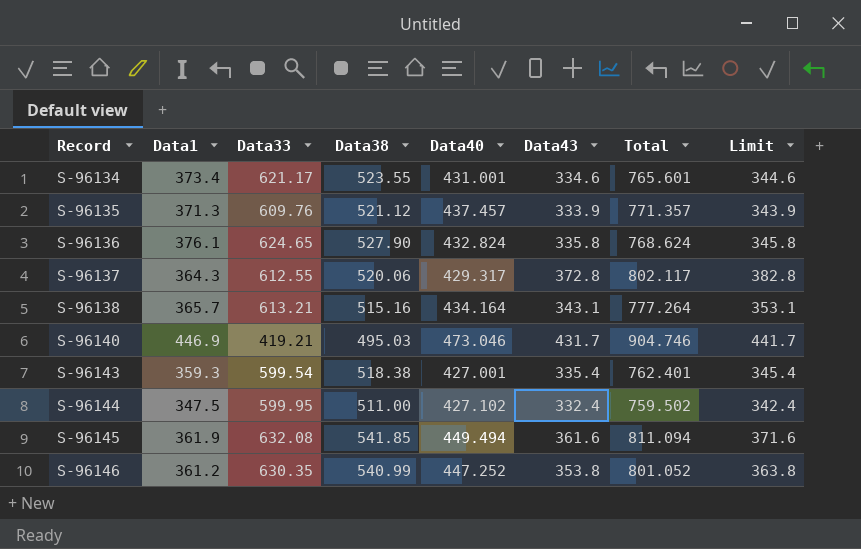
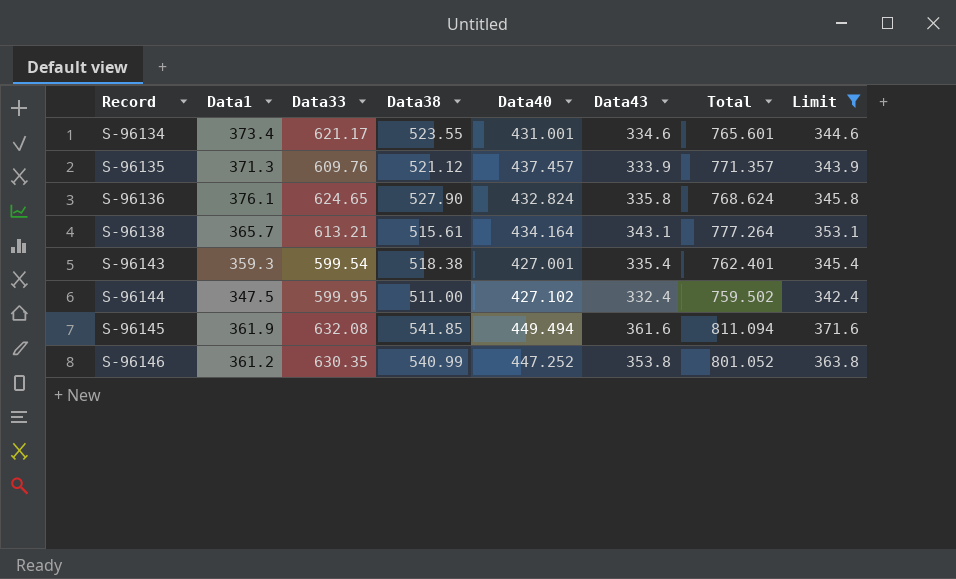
filter: none -> Limit <= 371.6
S-96138 | Data38: 515.16 -> 515.61

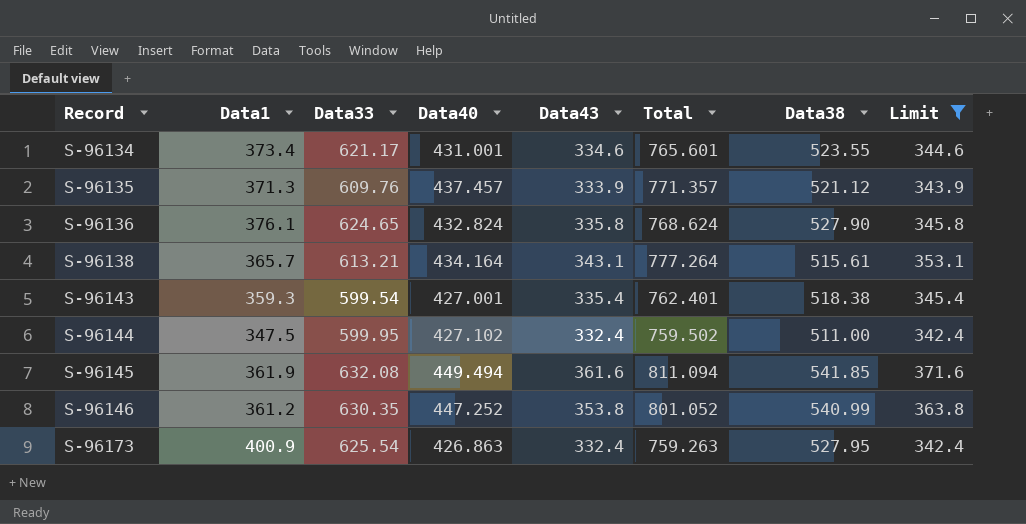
column Data38 | position: 4 -> 7
row S-96173: none -> 400.9 | 625.54 | 426.863 | 332.4 | 759.263 | 527.95 | 342.4

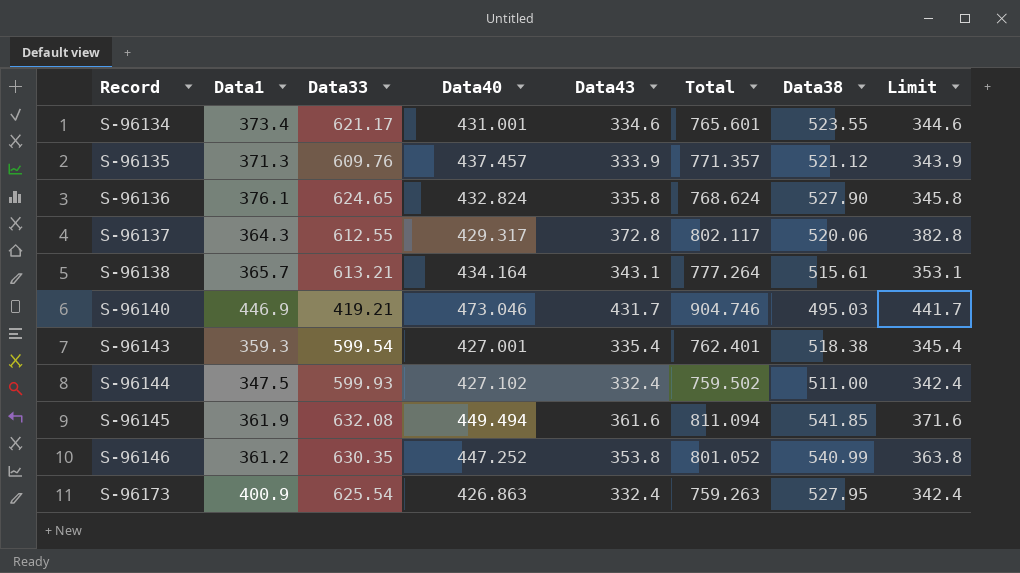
filter: Limit <= 371.6 -> none
S-96144 | Data33: 599.95 -> 599.93

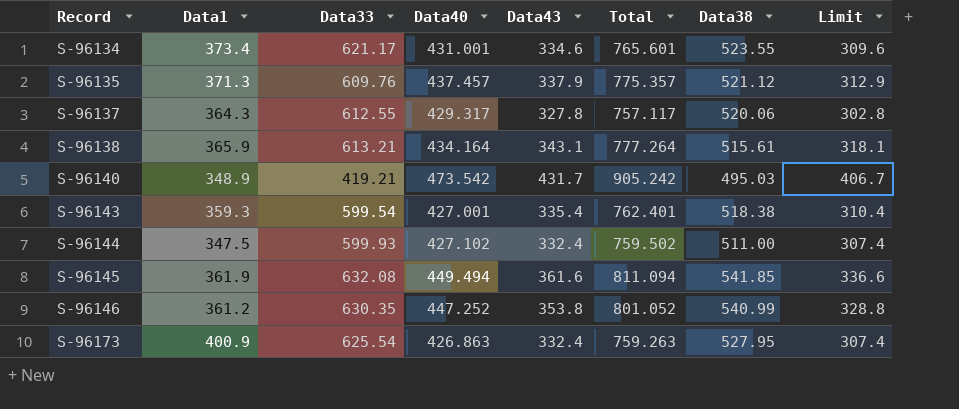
column Limit | formula: [Data43] + 10 -> [Data43] - 25
row S-96136: 376.1 | 624.65 | 432.824 | 335.8 | 768.624 | 527.90 | 345.8 -> none
S-96135 | Data43: 333.9 -> 337.9
S-96135 | Total: 771.357 -> 775.357
S-96137 | Data43: 372.8 -> 327.8
S-96137 | Total: 802.117 -> 757.117
S-96138 | Data1: 365.7 -> 365.9
S-96140 | Data1: 446.9 -> 348.9
S-96140 | Data40: 473.046 -> 473.542
S-96140 | Total: 904.746 -> 905.242

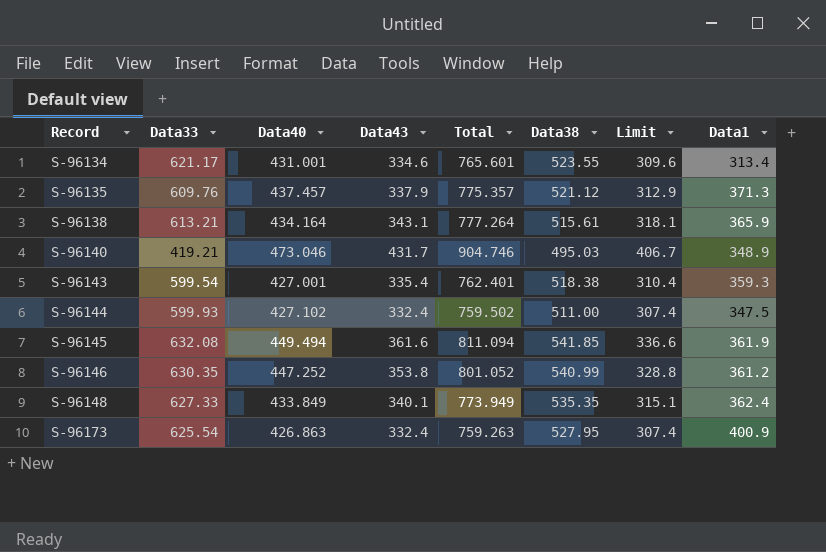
column Data1 | position: 2 -> 8
row S-96137: 364.3 | 612.55 | 429.317 | 327.8 | 757.117 | 520.06 | 302.8 -> none
S-96134 | Data1: 373.4 -> 313.4
S-96140 | Data40: 473.542 -> 473.046
S-96140 | Total: 905.242 -> 904.746
row S-96148: none -> 627.33 | 433.849 | 340.1 | 773.949 | 535.35 | 315.1 | 362.4

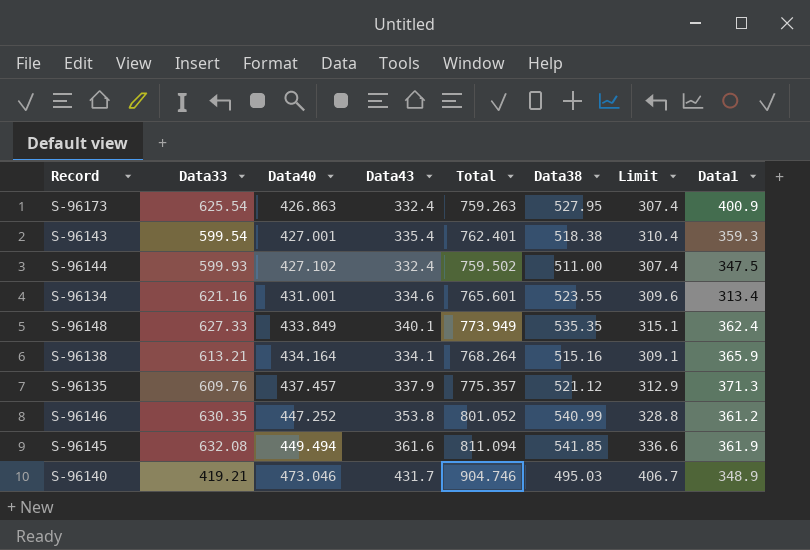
row order: Record ascending -> Data40 ascending
S-96134 | Data33: 621.17 -> 621.16
S-96138 | Data43: 343.1 -> 334.1
S-96138 | Total: 777.264 -> 768.264
S-96138 | Data38: 515.61 -> 515.16
S-96138 | Limit: 318.1 -> 309.1

